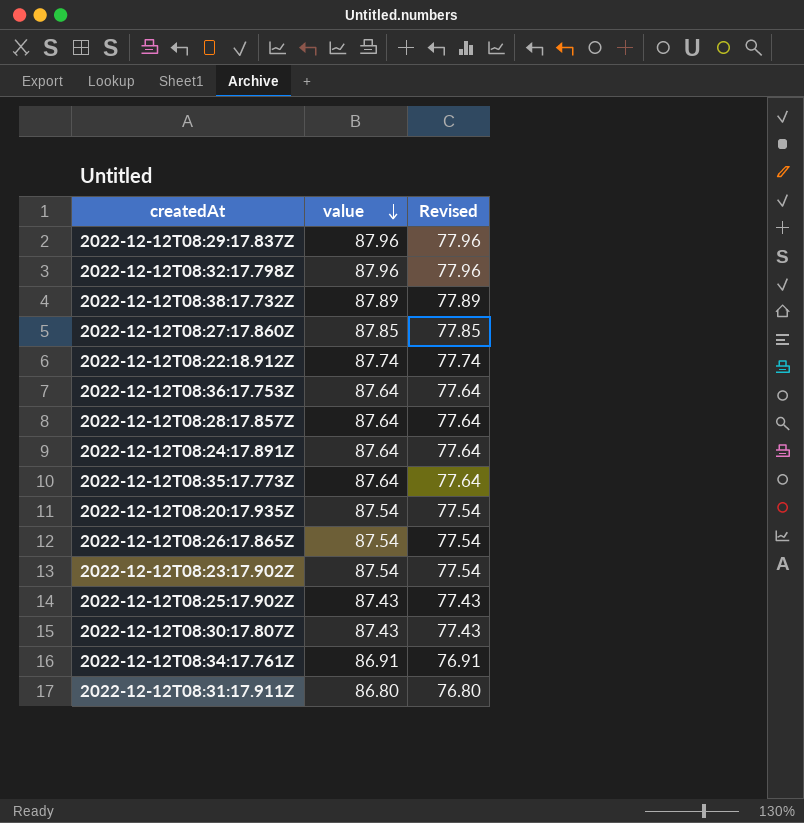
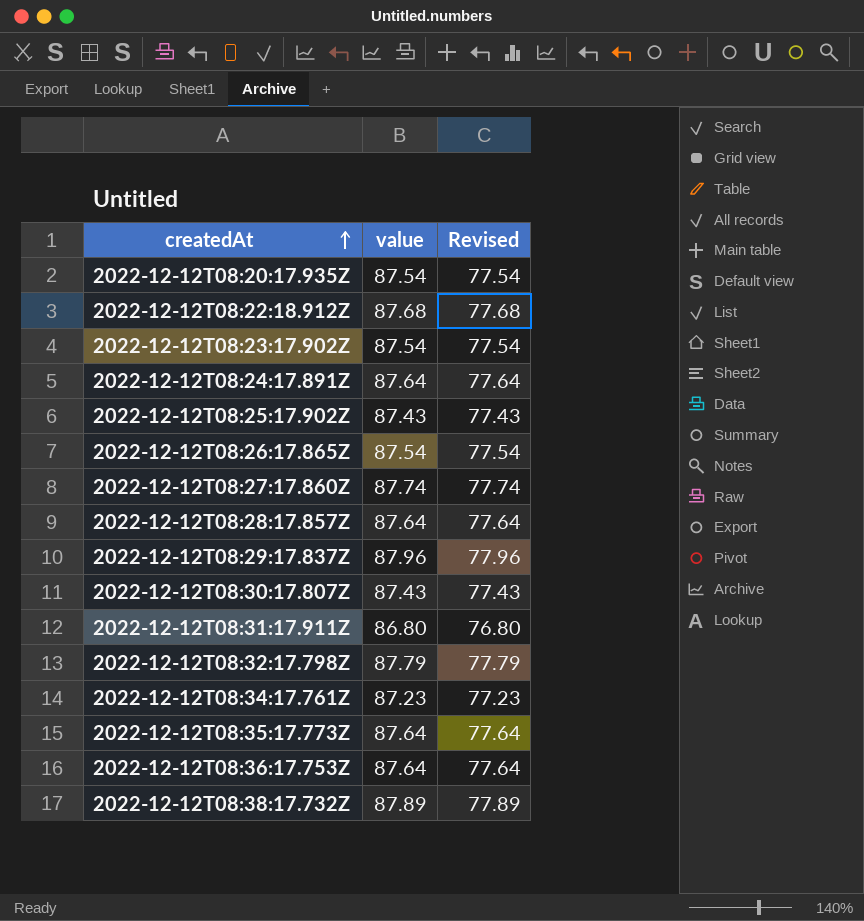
row order: value descending -> createdAt ascending
2022-12-12T08:22:18.912Z | value: 87.74 -> 87.68
2022-12-12T08:22:18.912Z | Revised: 77.74 -> 77.68
2022-12-12T08:27:17.860Z | value: 87.85 -> 87.74
2022-12-12T08:27:17.860Z | Revised: 77.85 -> 77.74
2022-12-12T08:32:17.798Z | value: 87.96 -> 87.79
2022-12-12T08:32:17.798Z | Revised: 77.96 -> 77.79
2022-12-12T08:34:17.761Z | value: 86.91 -> 87.23
2022-12-12T08:34:17.761Z | Revised: 76.91 -> 77.23

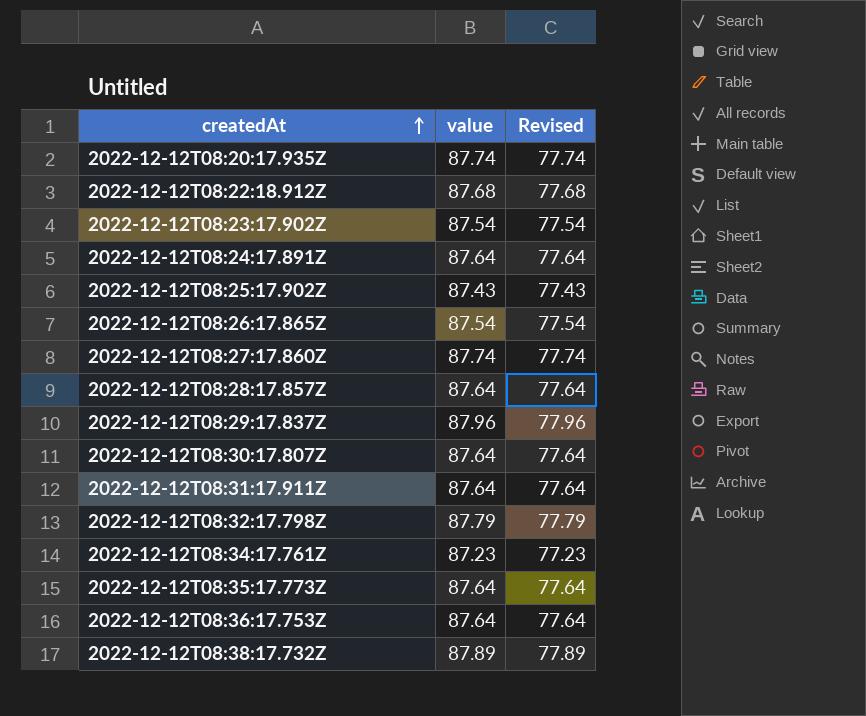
2022-12-12T08:20:17.935Z | value: 87.54 -> 87.74
2022-12-12T08:20:17.935Z | Revised: 77.54 -> 77.74
2022-12-12T08:30:17.807Z | value: 87.43 -> 87.64
2022-12-12T08:30:17.807Z | Revised: 77.43 -> 77.64
2022-12-12T08:31:17.911Z | value: 86.80 -> 87.64
2022-12-12T08:31:17.911Z | Revised: 76.80 -> 77.64

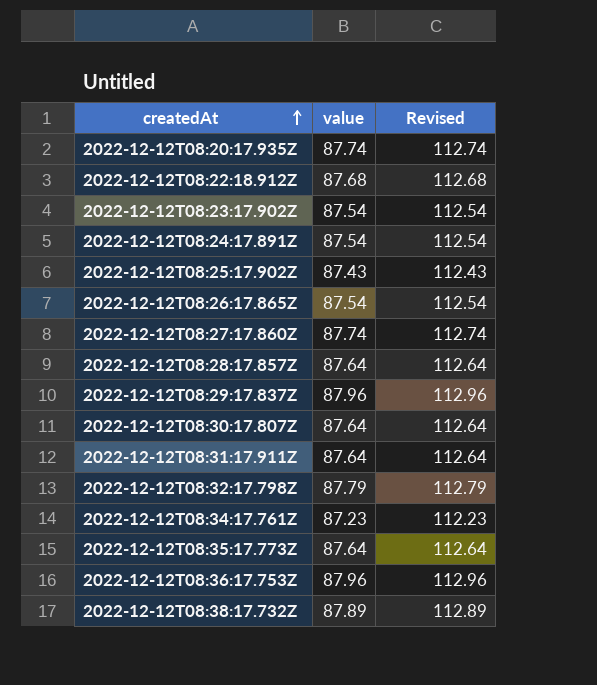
column Revised | formula: [value] - 10 -> [value] + 25
2022-12-12T08:24:17.891Z | value: 87.64 -> 87.54
2022-12-12T08:36:17.753Z | value: 87.64 -> 87.96

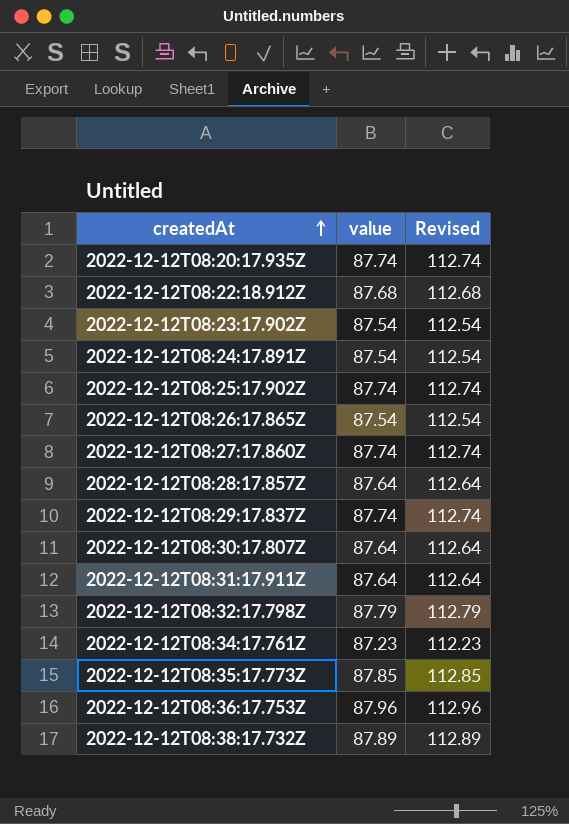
2022-12-12T08:25:17.902Z | value: 87.43 -> 87.74
2022-12-12T08:25:17.902Z | Revised: 112.43 -> 112.74
2022-12-12T08:29:17.837Z | value: 87.96 -> 87.74
2022-12-12T08:29:17.837Z | Revised: 112.96 -> 112.74
2022-12-12T08:35:17.773Z | value: 87.64 -> 87.85
2022-12-12T08:35:17.773Z | Revised: 112.64 -> 112.85

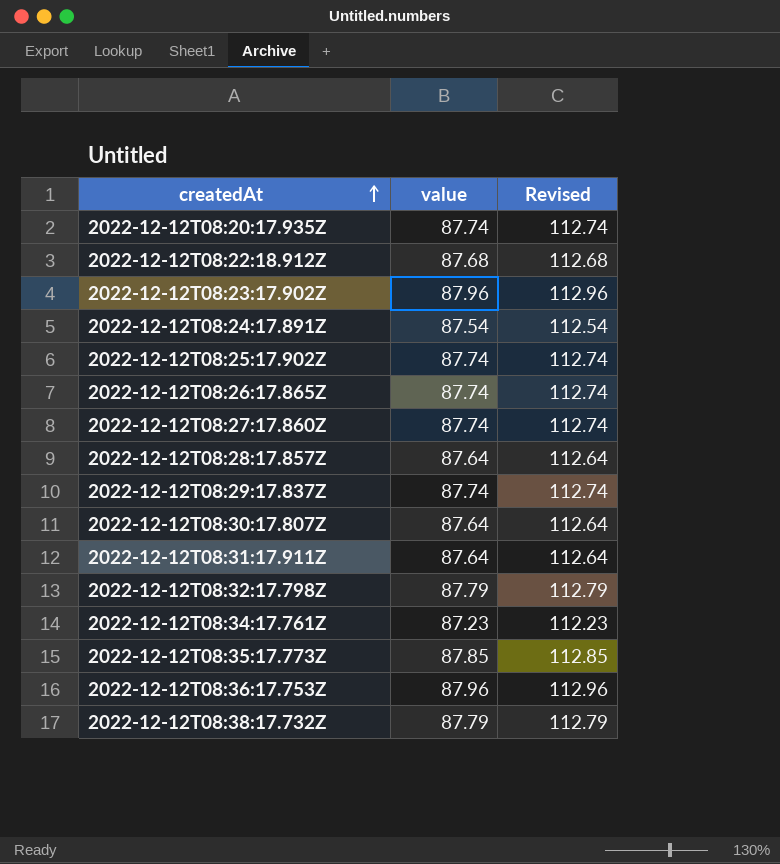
2022-12-12T08:23:17.902Z | value: 87.54 -> 87.96
2022-12-12T08:23:17.902Z | Revised: 112.54 -> 112.96
2022-12-12T08:26:17.865Z | value: 87.54 -> 87.74
2022-12-12T08:26:17.865Z | Revised: 112.54 -> 112.74
2022-12-12T08:38:17.732Z | value: 87.89 -> 87.79
2022-12-12T08:38:17.732Z | Revised: 112.89 -> 112.79

